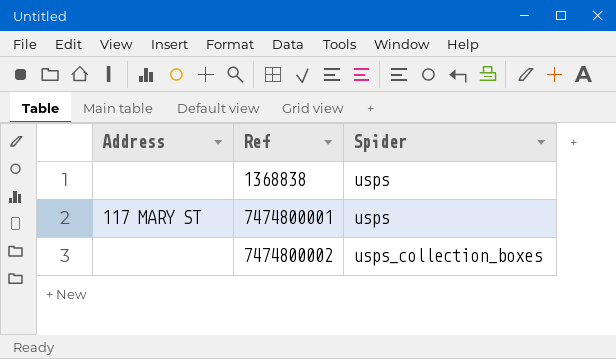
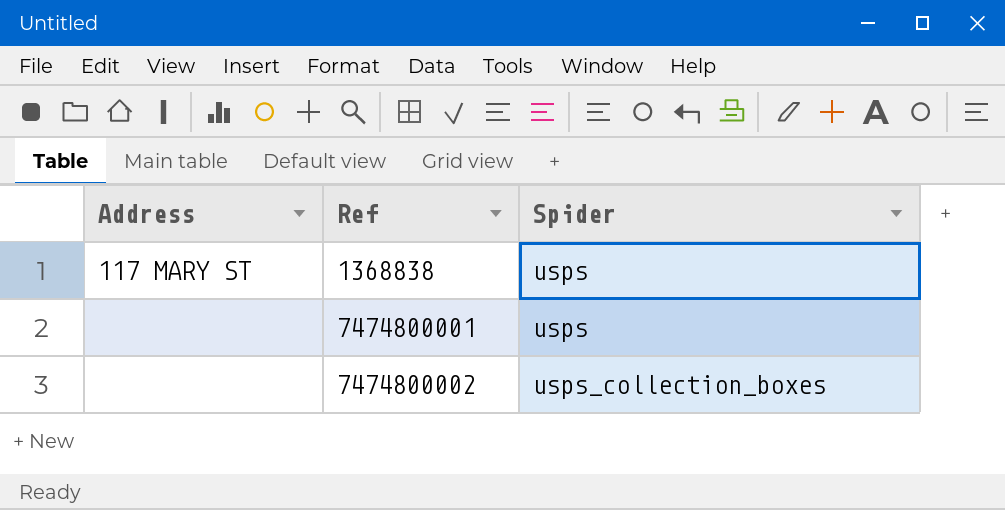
1368838 | Address: none -> 117 MARY ST
7474800001 | Address: 117 MARY ST -> none

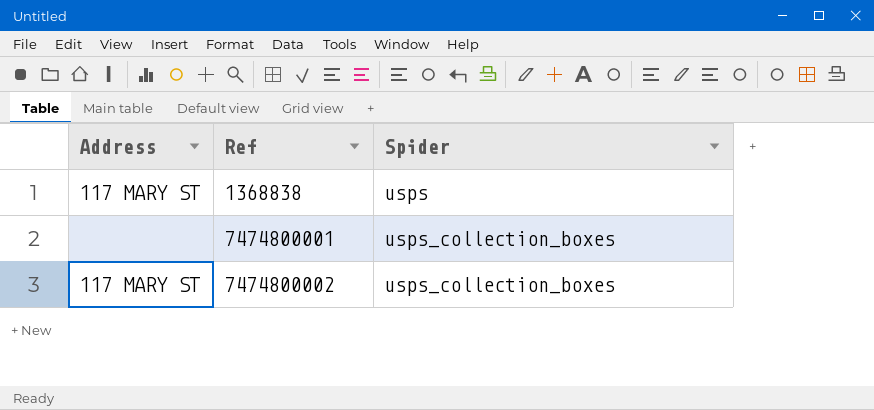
7474800001 | Spider: usps -> usps_collection_boxes
7474800002 | Address: none -> 117 MARY ST

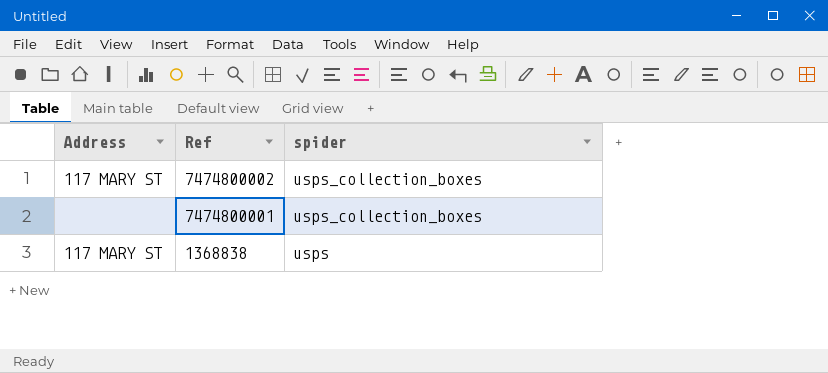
row order: Ref ascending -> Ref descending
column name: Spider -> spider

